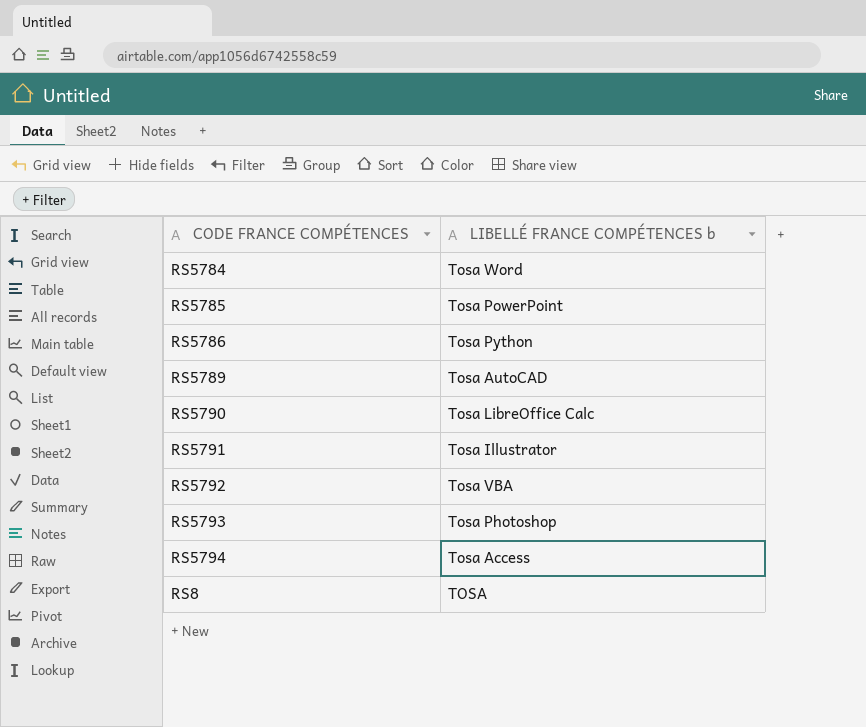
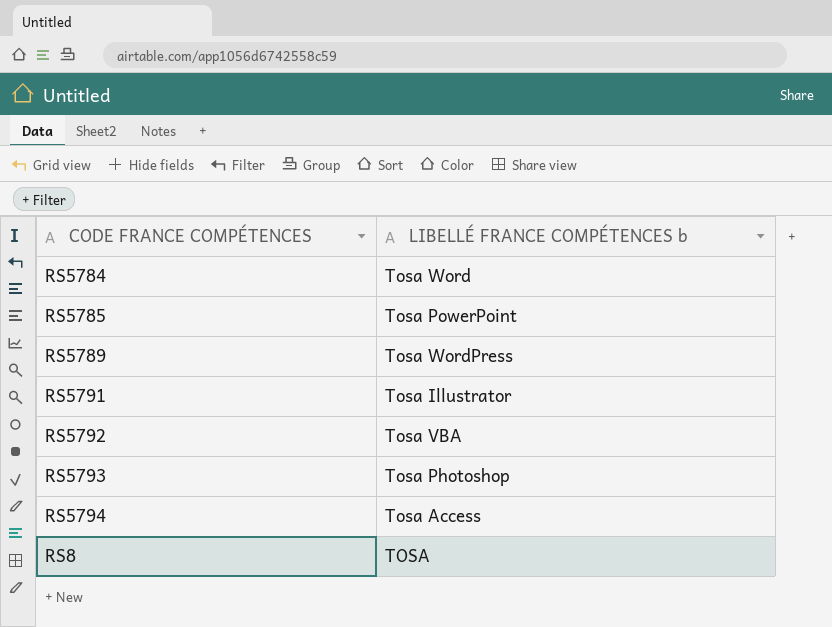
row RS5786: Tosa Python -> none
row RS5790: Tosa LibreOffice Calc -> none
RS5789 | LIBELLÉ FRANCE COMPÉTENCES b: Tosa AutoCAD -> Tosa WordPress

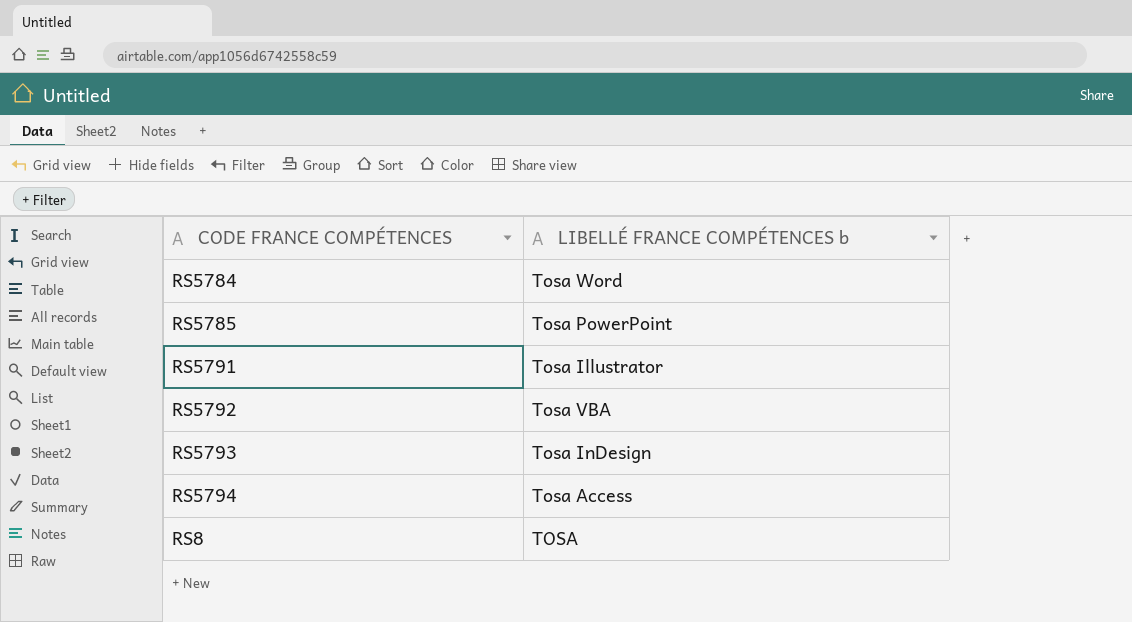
row RS5789: Tosa WordPress -> none
RS5793 | LIBELLÉ FRANCE COMPÉTENCES b: Tosa Photoshop -> Tosa InDesign

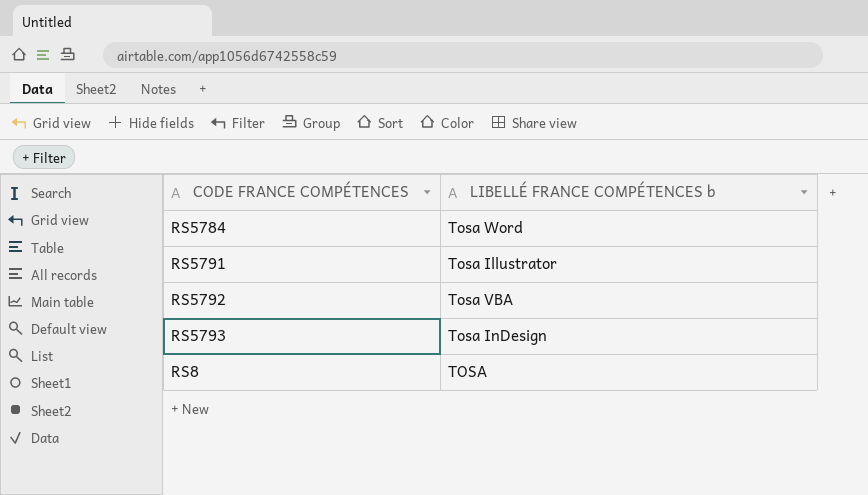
row RS5785: Tosa PowerPoint -> none
row RS5794: Tosa Access -> none

